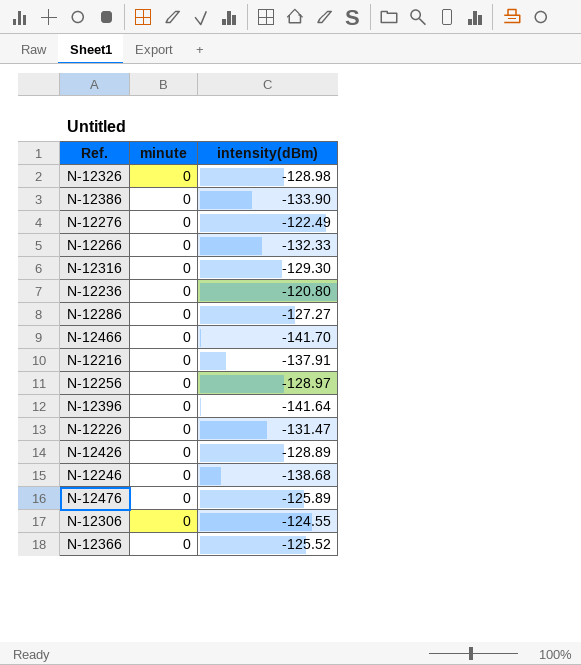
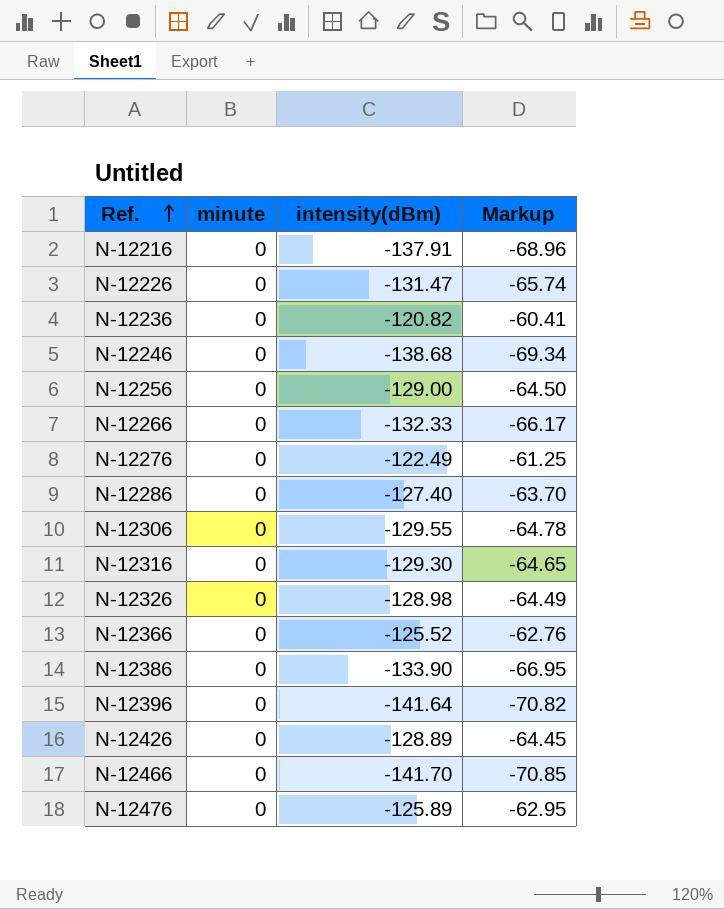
row order: none -> Ref. ascending
column Markup | formula: none -> [intensity(dBm)] * 0.5
N-12236 | intensity(dBm): -120.80 -> -120.82
N-12256 | intensity(dBm): -128.97 -> -129.00
N-12286 | intensity(dBm): -127.27 -> -127.40
N-12306 | intensity(dBm): -124.55 -> -129.55

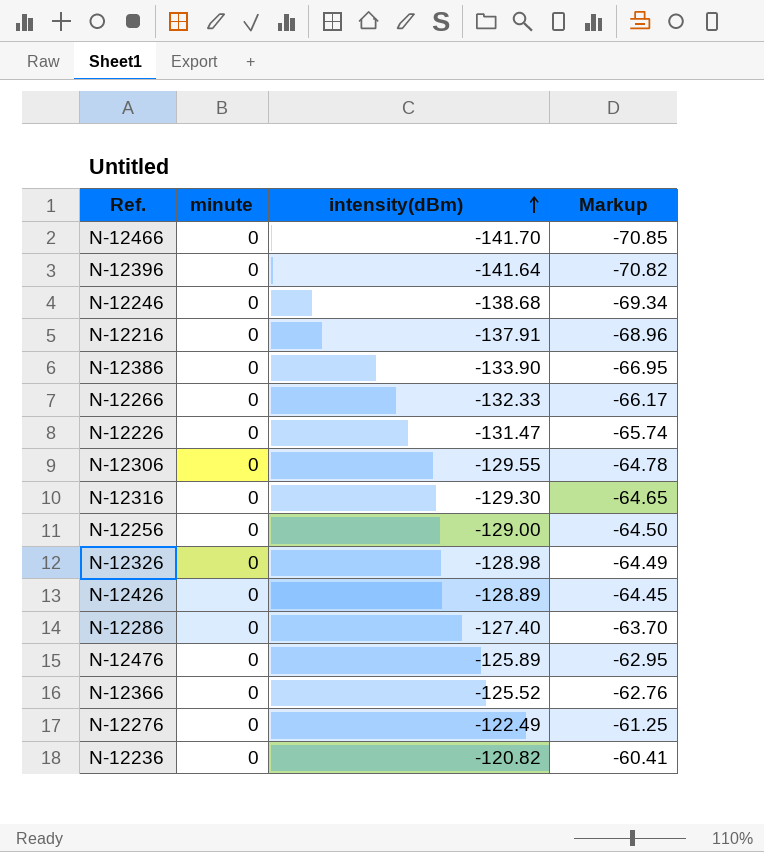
row order: Ref. ascending -> intensity(dBm) ascending

